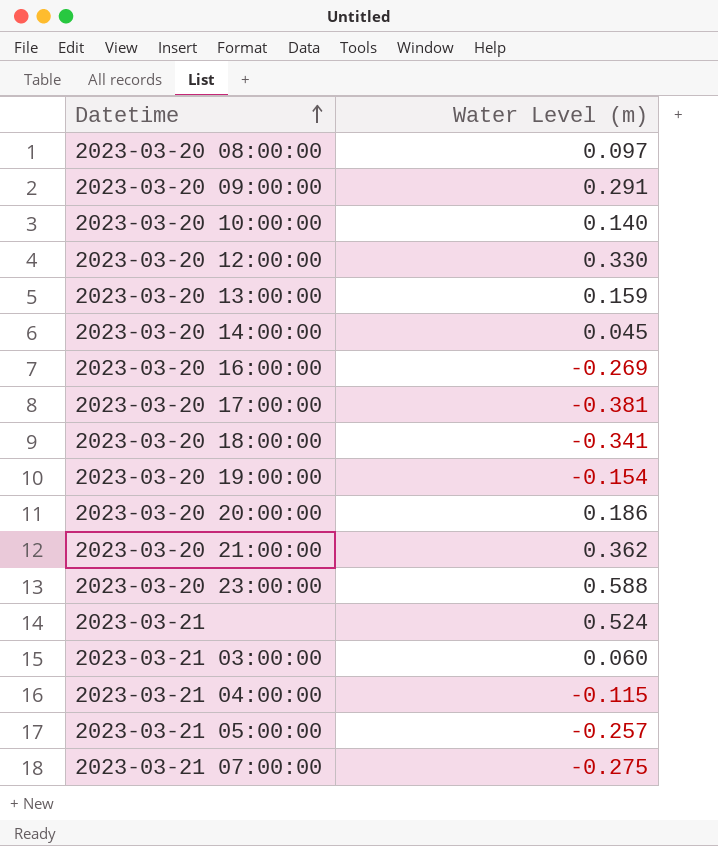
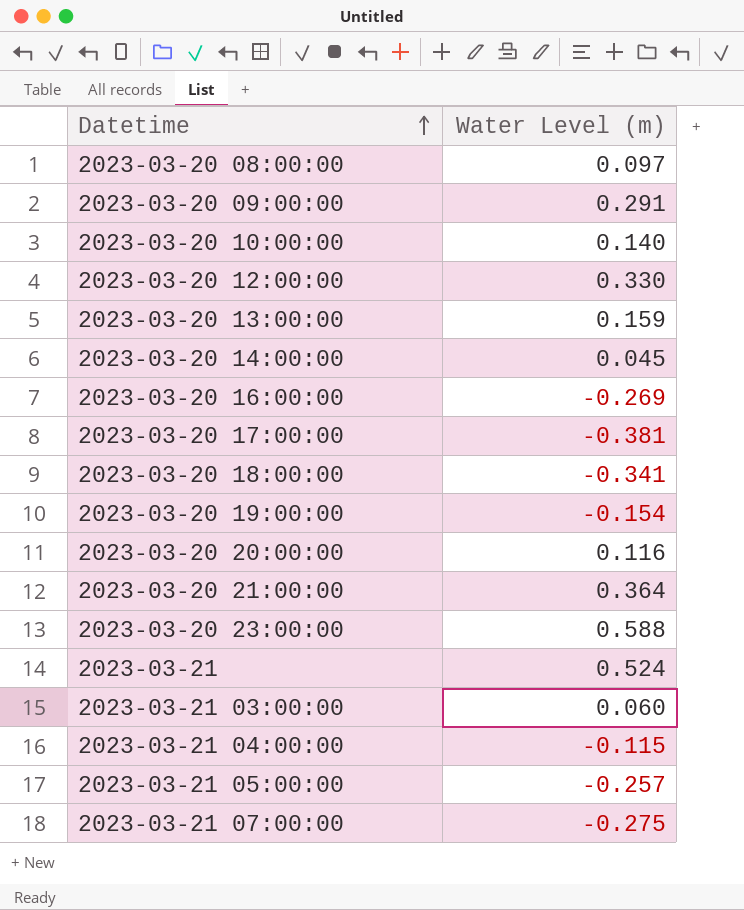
2023-03-20 20:00:00 | Water Level (m): 0.186 -> 0.116
2023-03-20 21:00:00 | Water Level (m): 0.362 -> 0.364

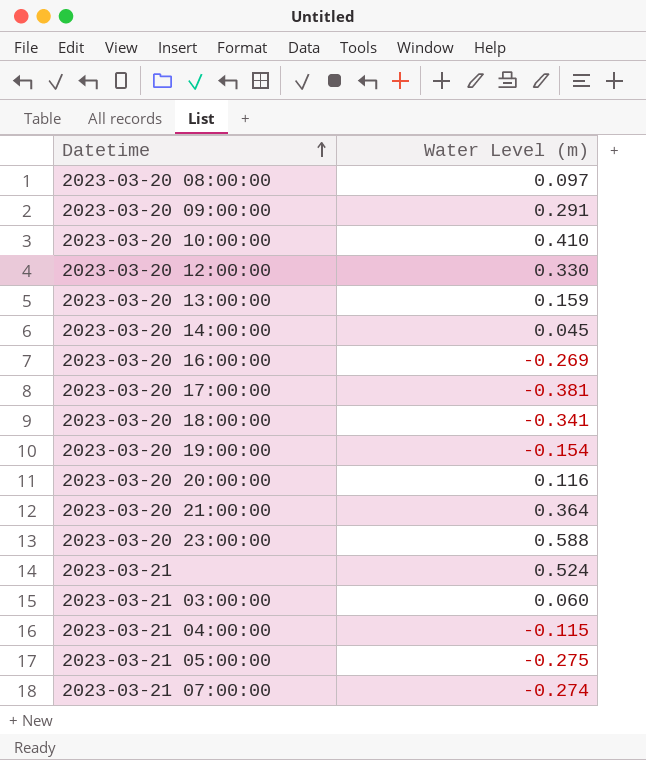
2023-03-20 10:00:00 | Water Level (m): 0.140 -> 0.410
2023-03-21 05:00:00 | Water Level (m): -0.257 -> -0.275
2023-03-21 07:00:00 | Water Level (m): -0.275 -> -0.274

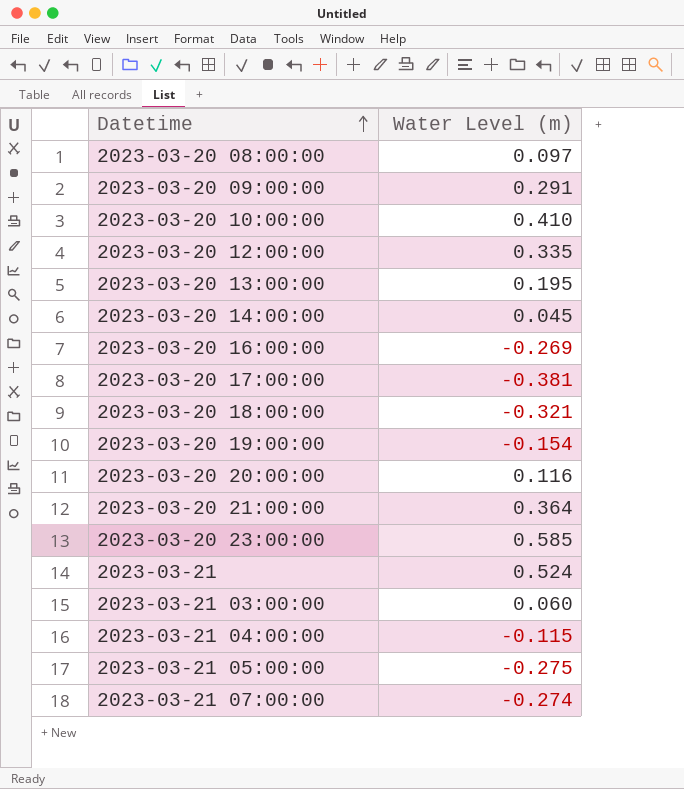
2023-03-20 12:00:00 | Water Level (m): 0.330 -> 0.335
2023-03-20 13:00:00 | Water Level (m): 0.159 -> 0.195
2023-03-20 18:00:00 | Water Level (m): -0.341 -> -0.321
2023-03-20 23:00:00 | Water Level (m): 0.588 -> 0.585

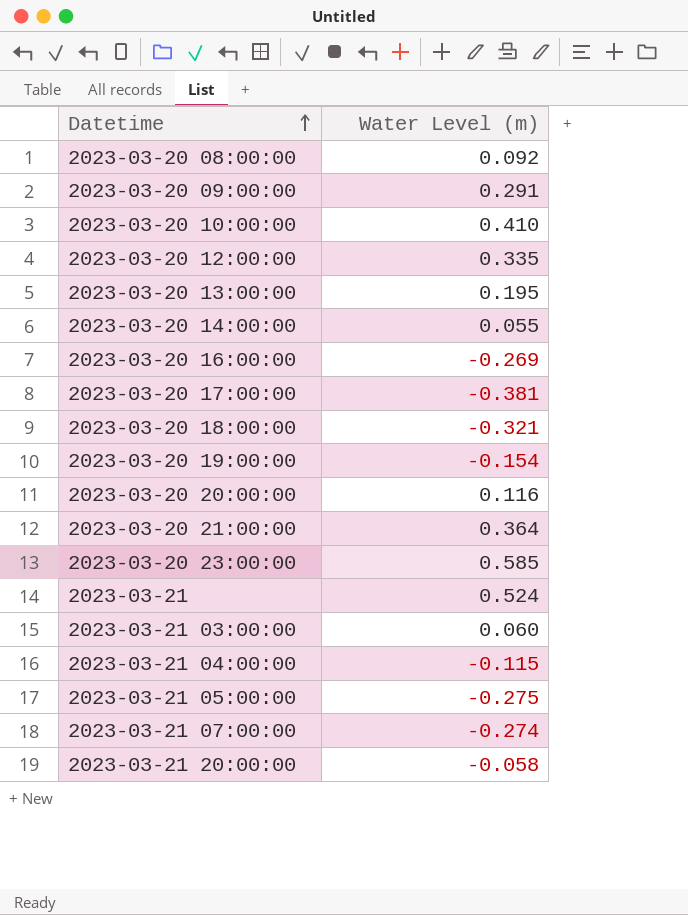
2023-03-20 08:00:00 | Water Level (m): 0.097 -> 0.092
2023-03-20 14:00:00 | Water Level (m): 0.045 -> 0.055
row 2023-03-21 20:00:00: none -> -0.058

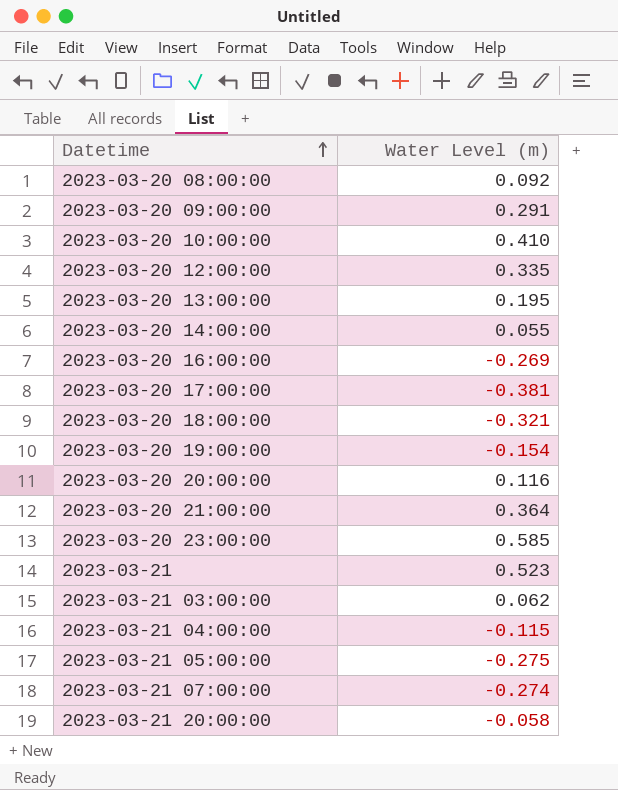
2023-03-21 | Water Level (m): 0.524 -> 0.523
2023-03-21 03:00:00 | Water Level (m): 0.060 -> 0.062

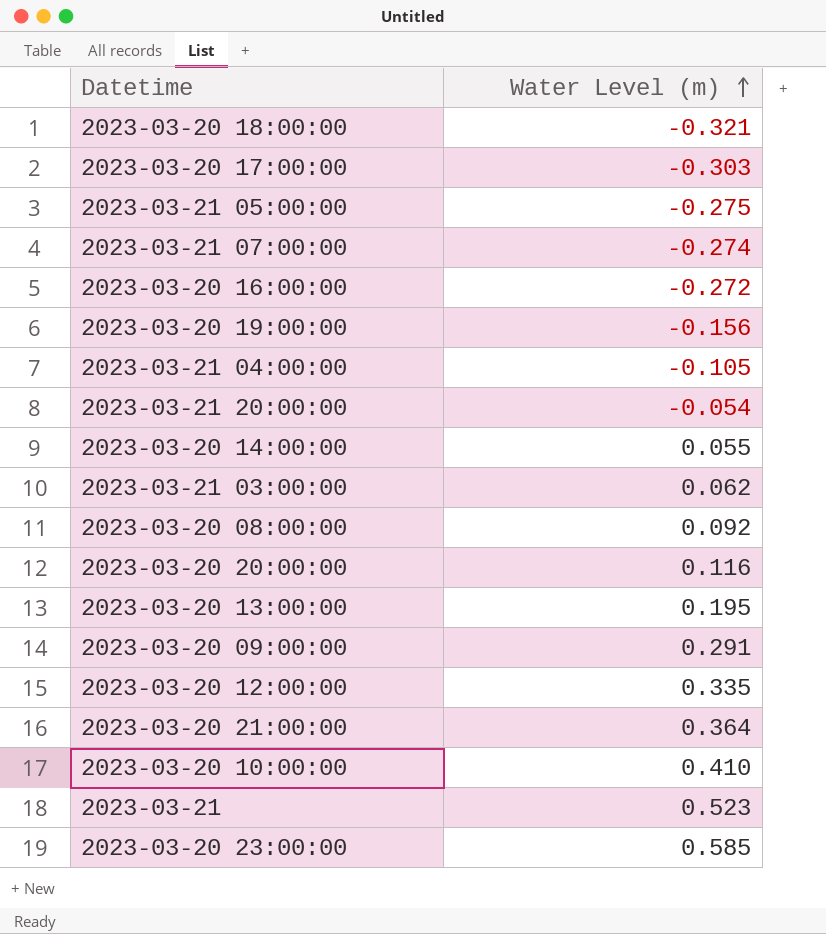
row order: Datetime ascending -> Water Level (m) ascending
2023-03-20 17:00:00 | Water Level (m): -0.381 -> -0.303
2023-03-20 16:00:00 | Water Level (m): -0.269 -> -0.272
2023-03-20 19:00:00 | Water Level (m): -0.154 -> -0.156
2023-03-21 04:00:00 | Water Level (m): -0.115 -> -0.105
2023-03-21 20:00:00 | Water Level (m): -0.058 -> -0.054

